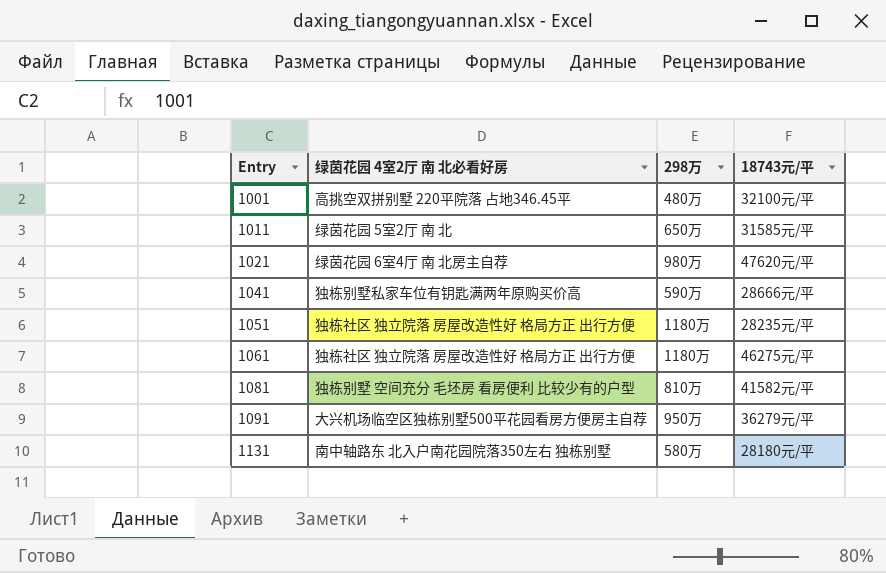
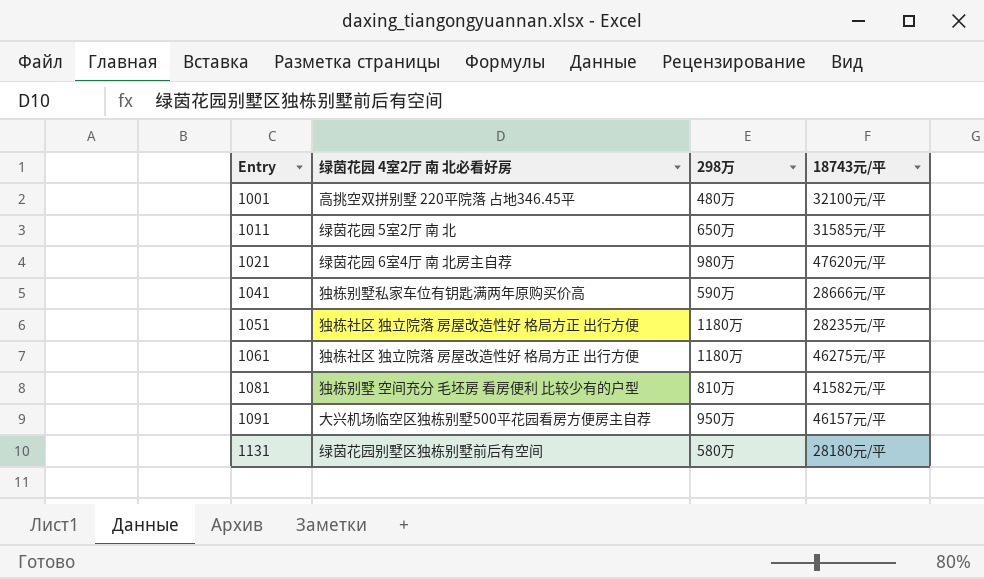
1091 | 18743元/平: 36279元/平 -> 46157元/平
1131 | 绿茵花园 4室2厅 南 北必看好房: 南中轴路东 北入户南花园院落350左右 独栋别墅 -> 绿茵花园别墅区独栋别墅前后有空间

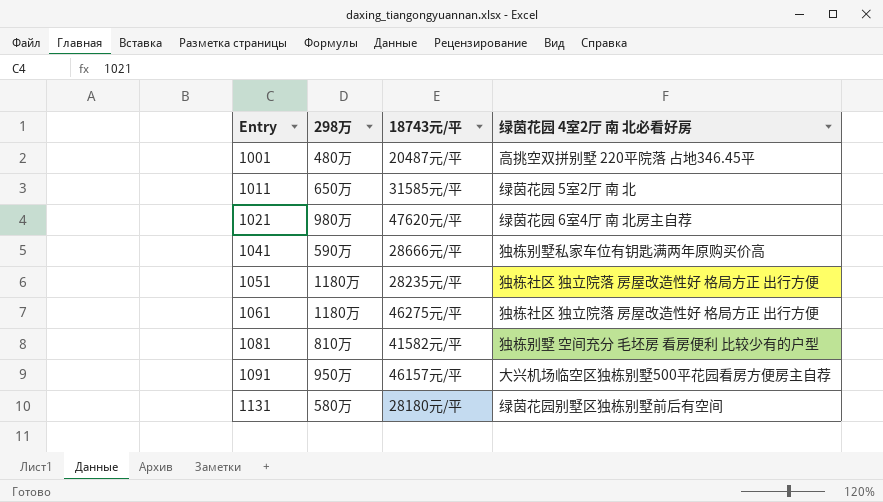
column 绿茵花园 4室2厅 南 北必看好房 | position: 2 -> 4
1001 | 18743元/平: 32100元/平 -> 20487元/平

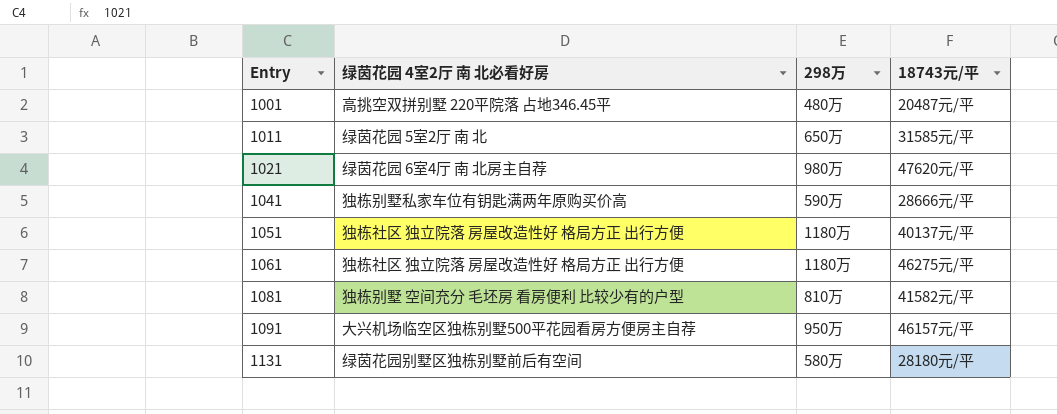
column 绿茵花园 4室2厅 南 北必看好房 | position: 4 -> 2
1051 | 18743元/平: 28235元/平 -> 40137元/平

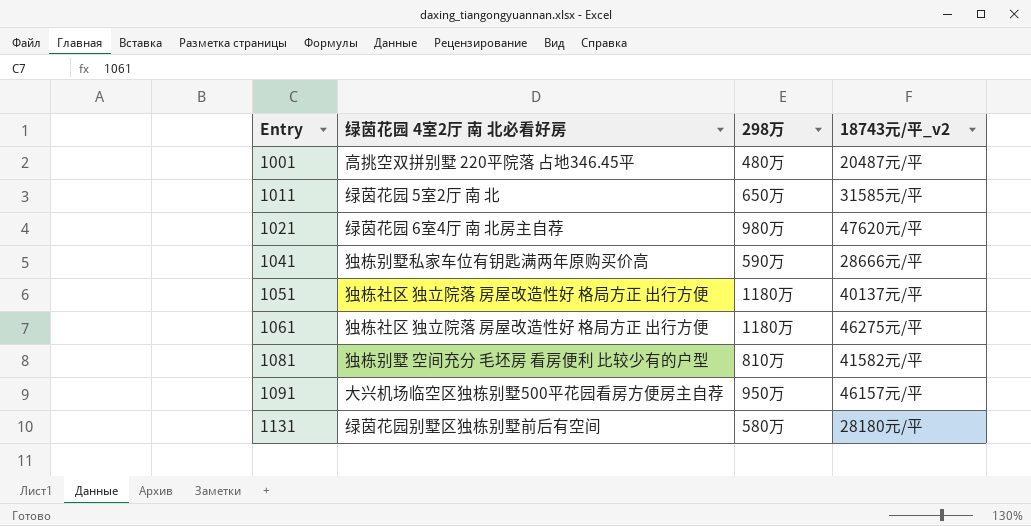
column name: 18743元/平 -> 18743元/平_v2

